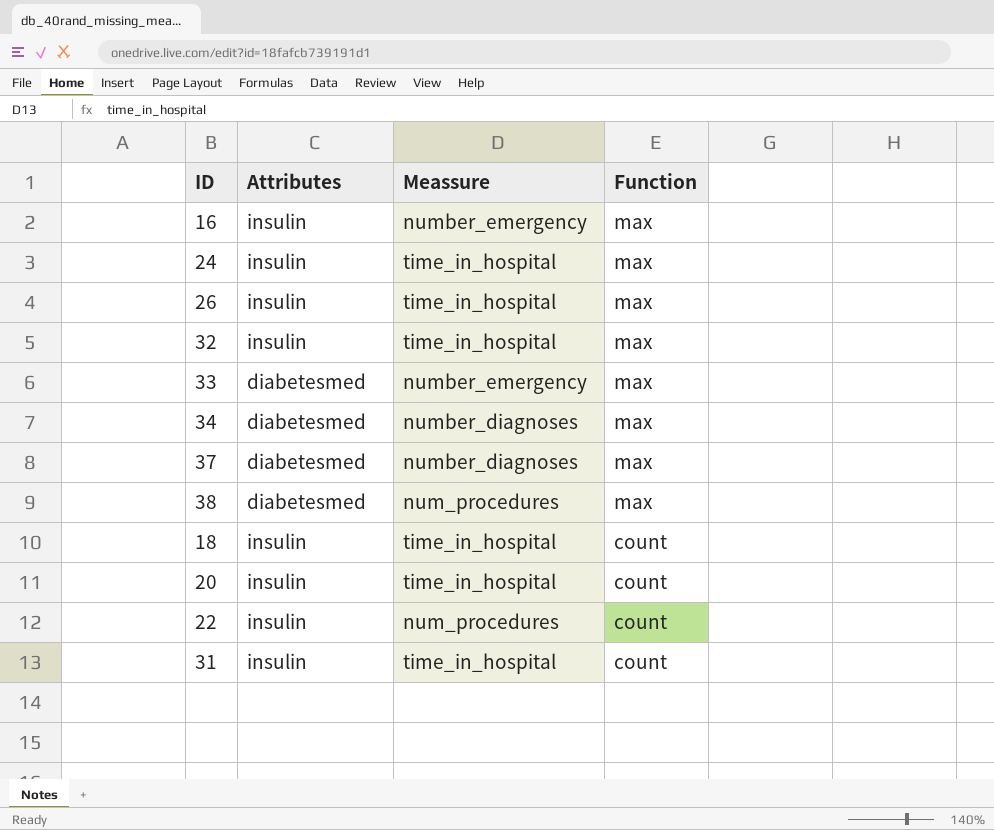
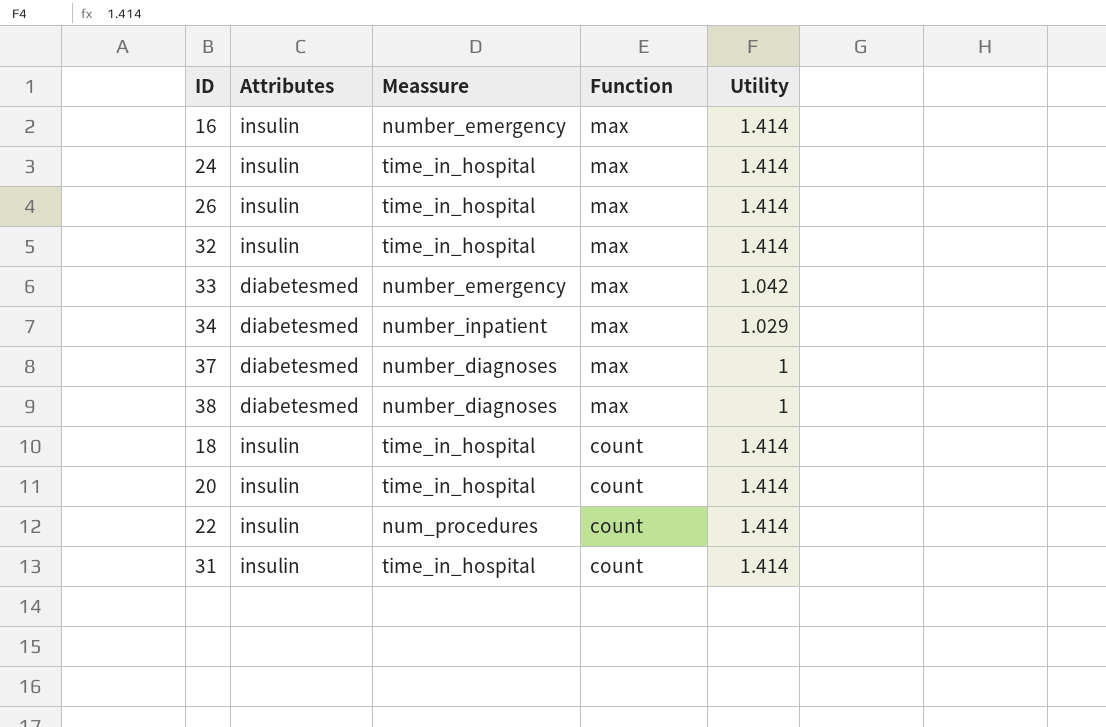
column Utility | position: none -> 5
34 | Meassure: number_diagnoses -> number_inpatient
38 | Meassure: num_procedures -> number_diagnoses

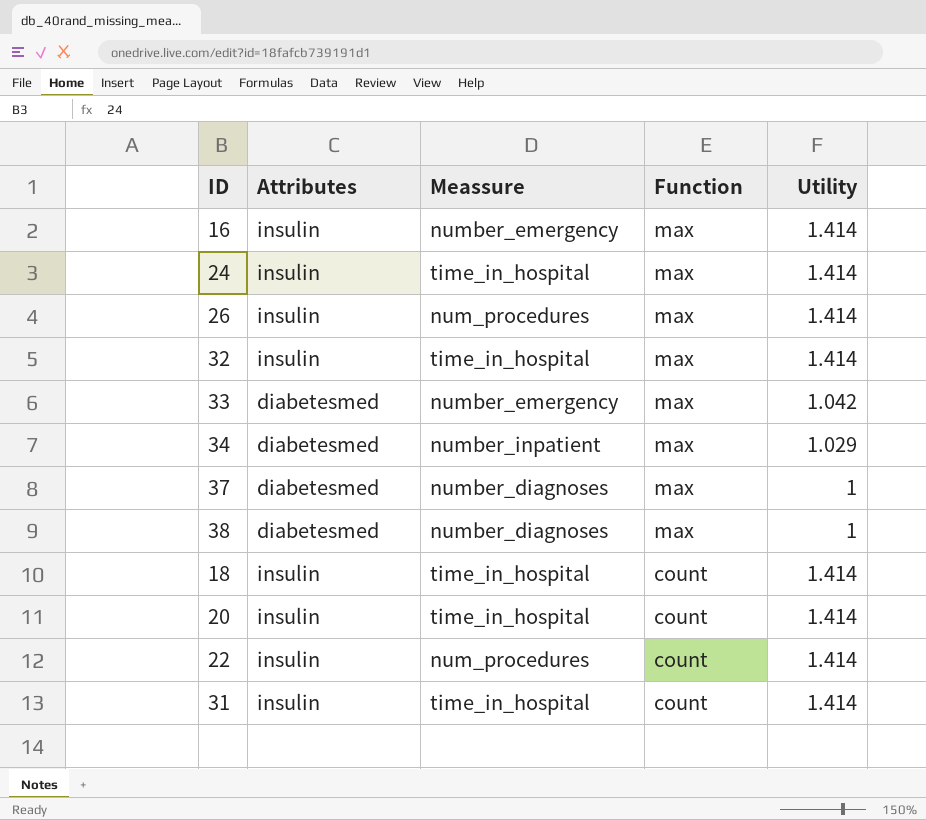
26 | Meassure: time_in_hospital -> num_procedures

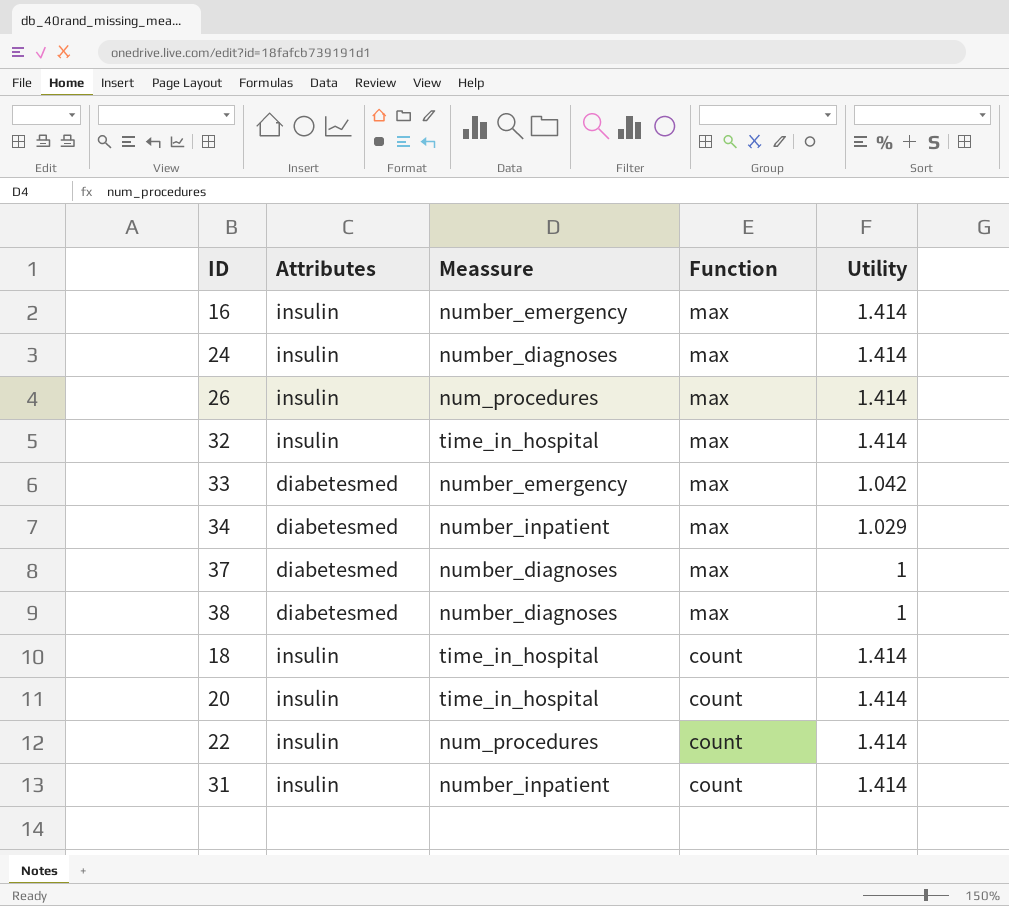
24 | Meassure: time_in_hospital -> number_diagnoses
31 | Meassure: time_in_hospital -> number_inpatient

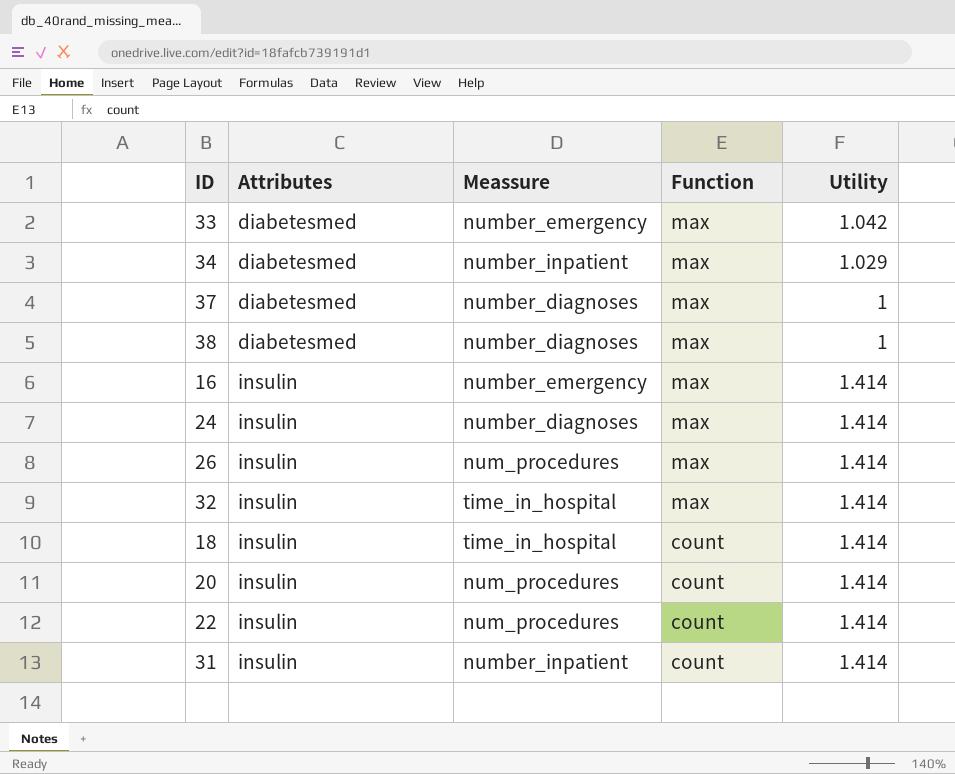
row order: Function descending -> Attributes ascending
20 | Meassure: time_in_hospital -> num_procedures

